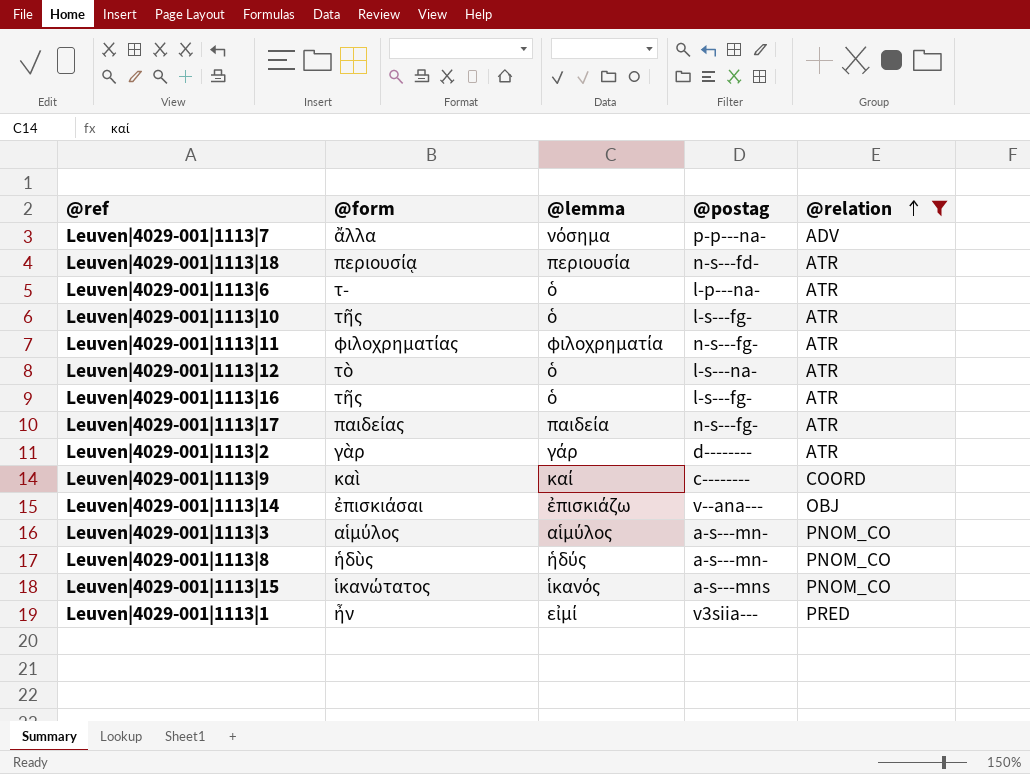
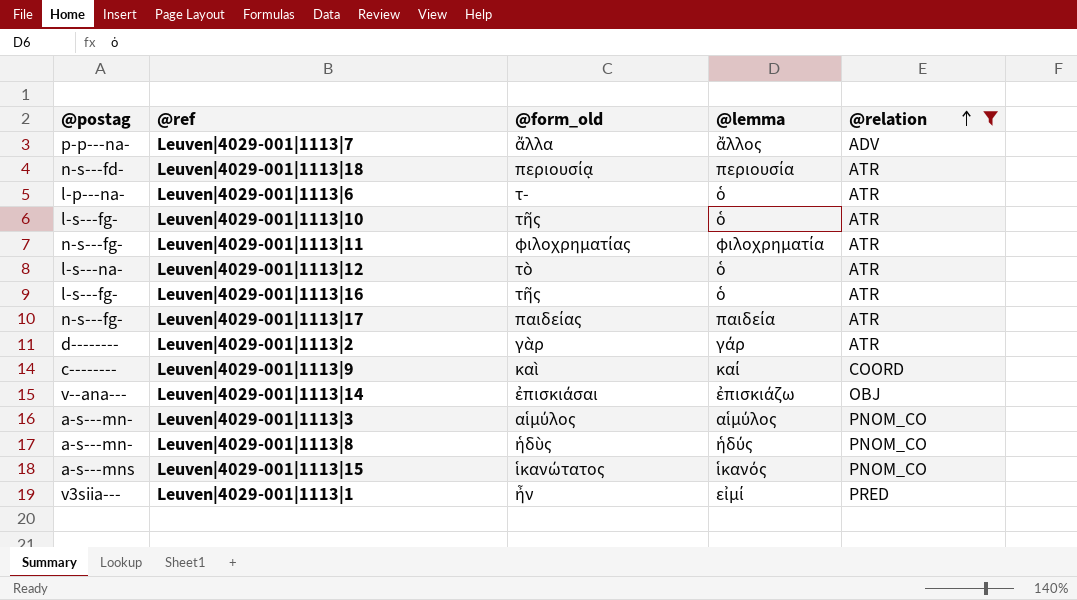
column @postag | position: 4 -> 1
column name: @form -> @form_old
Leuven|4029-001|1113|7 | @lemma: νόσημα -> ἄλλος

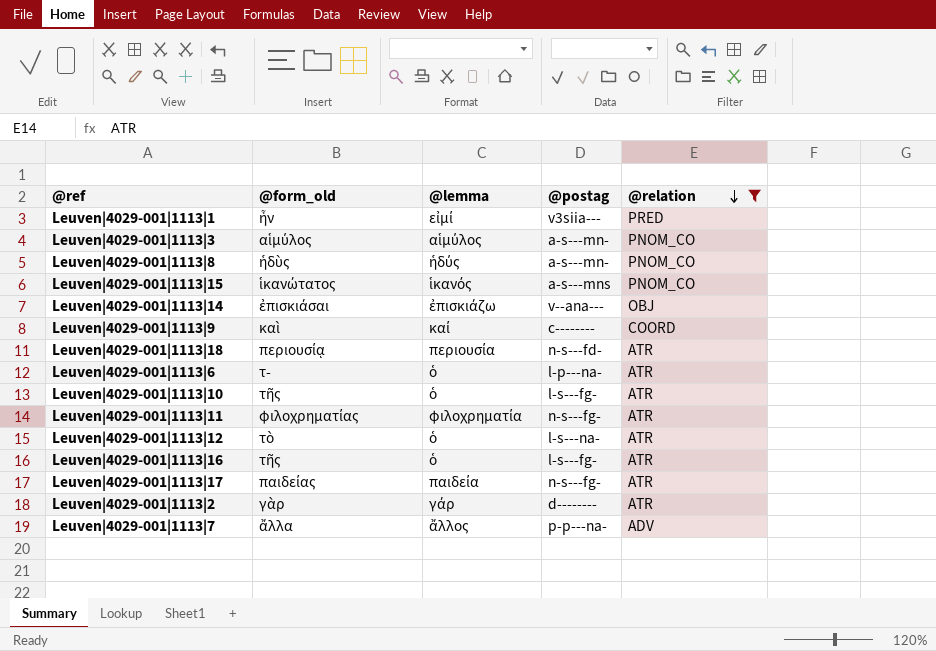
row order: @relation ascending -> @relation descending
column @postag | position: 1 -> 4

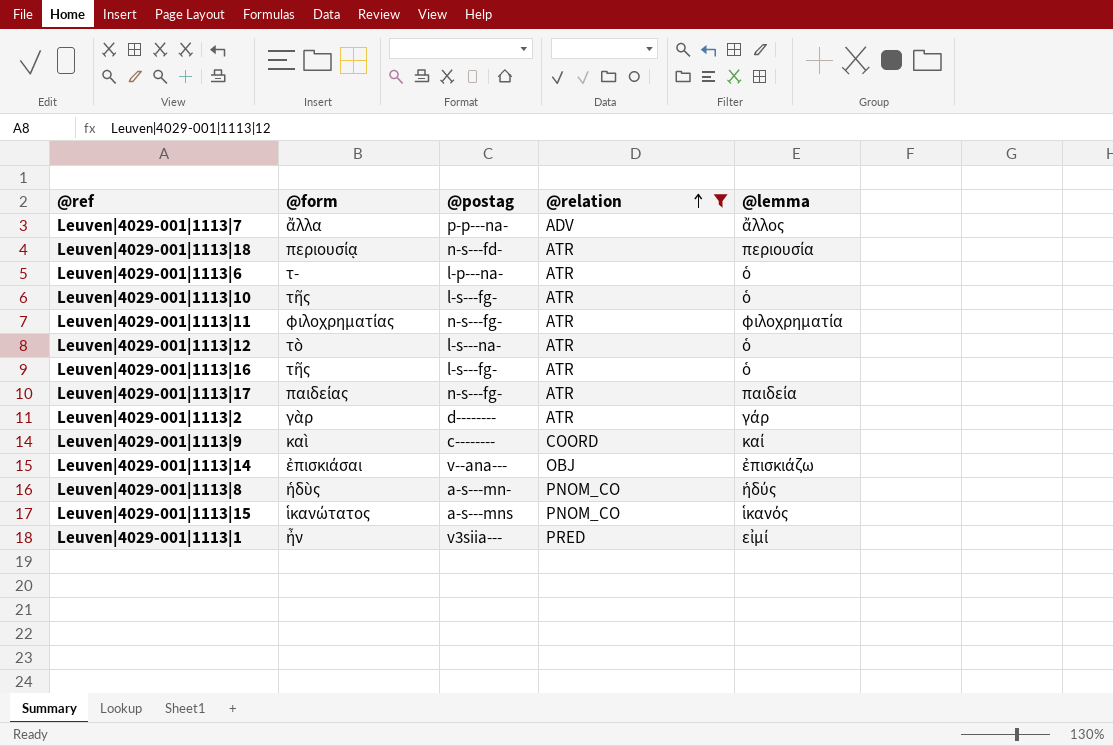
row order: @relation descending -> @relation ascending
column name: @form_old -> @form
column @lemma | position: 3 -> 5
row Leuven|4029-001|1113|3: αἱμύλος | αἱμύλος | a-s---mn- | PNOM_CO -> none

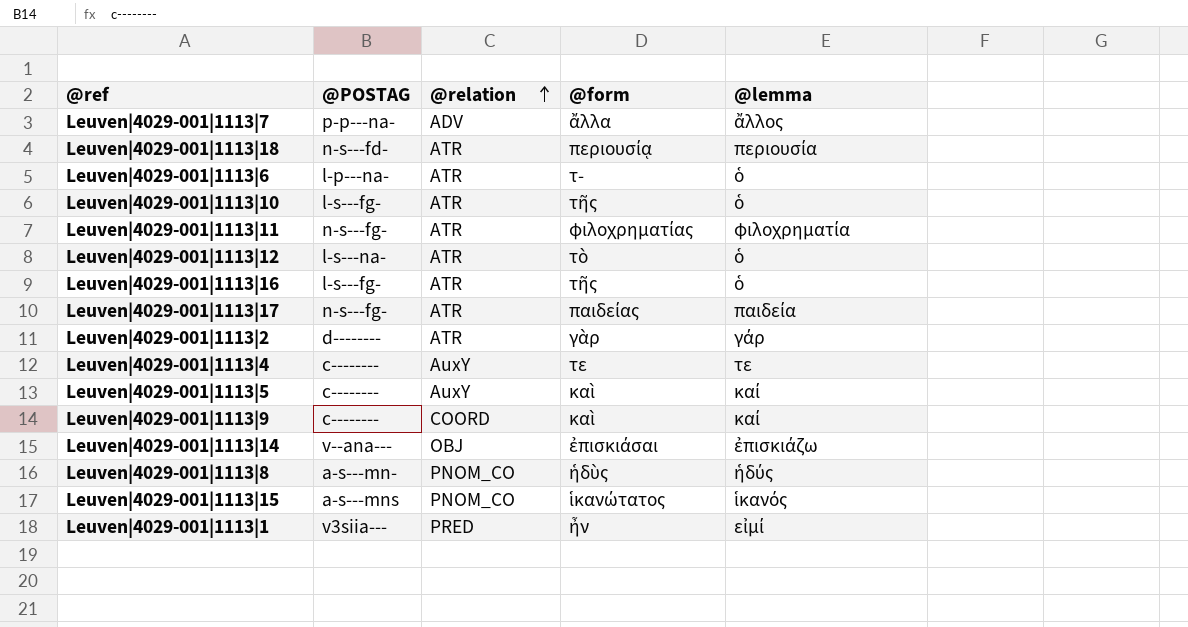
filter: @relation != AuxY -> none
column name: @postag -> @POSTAG
column @form | position: 2 -> 4

